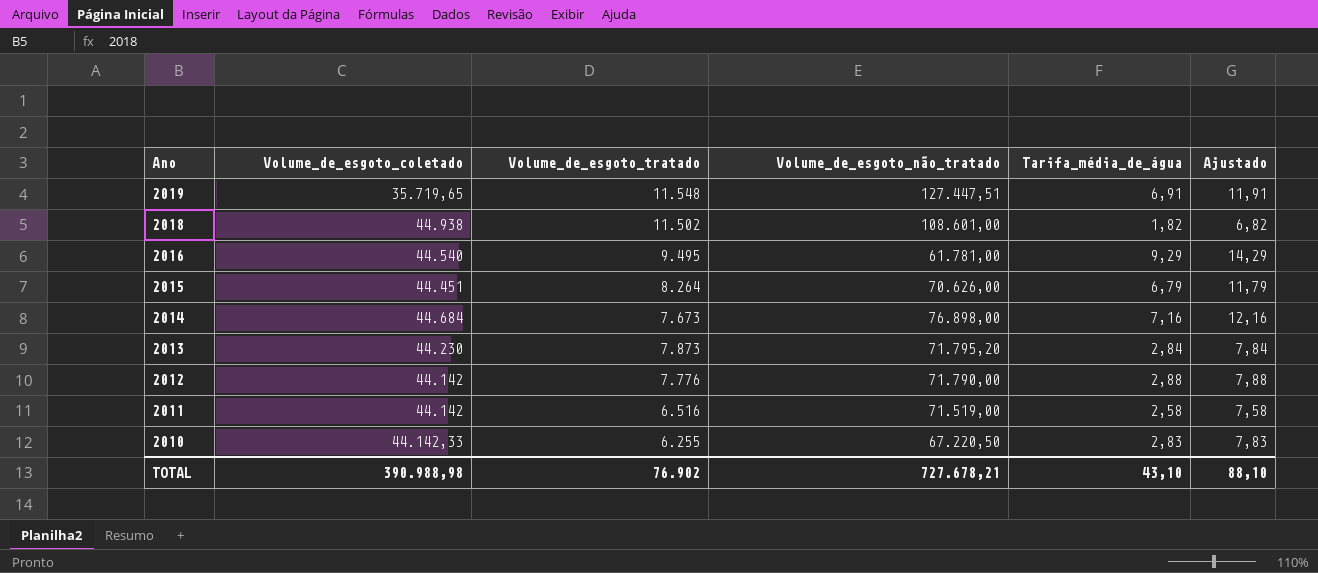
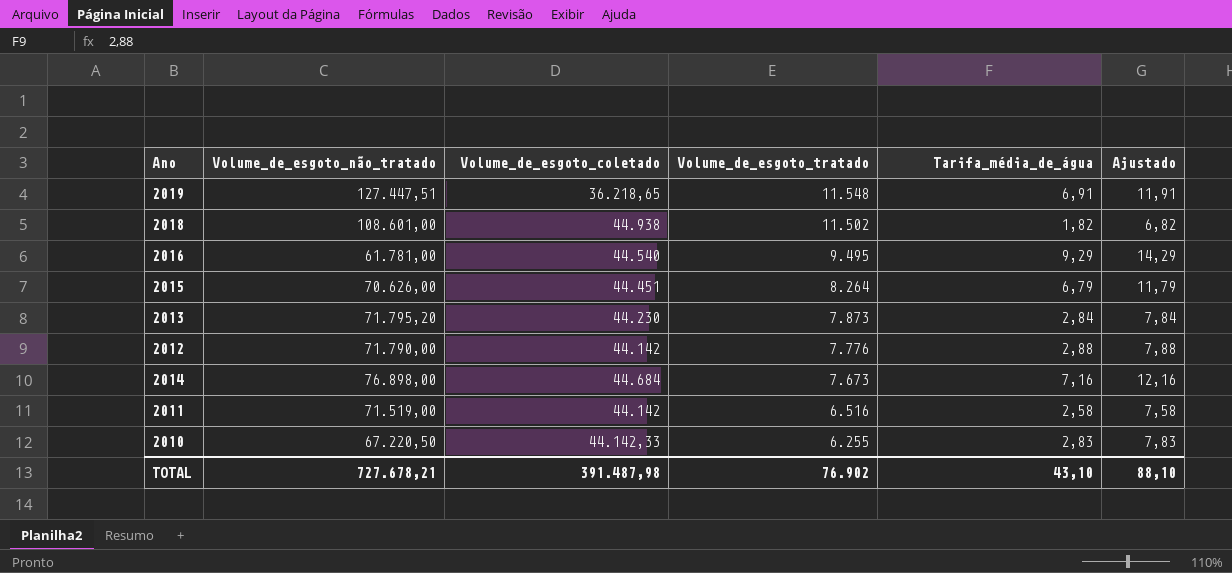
row order: Ano descending -> Volume_de_esgoto_tratado descending
column Volume_de_esgoto_não_tratado | position: 4 -> 2
2019 | Volume_de_esgoto_coletado: 35.719,65 -> 36.218,65
TOTAL | Volume_de_esgoto_coletado: 390.988,98 -> 391.487,98

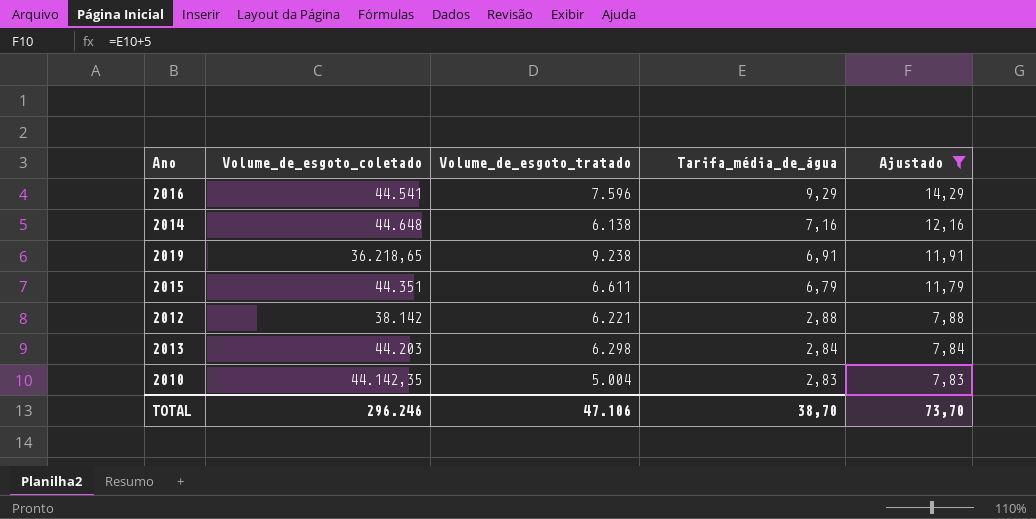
filter: none -> Ajustado >= 7,83
row order: Volume_de_esgoto_tratado descending -> Tarifa_média_de_água descending
column Volume_de_esgoto_não_tratado | position: 2 -> none
2016 | Volume_de_esgoto_coletado: 44.540 -> 44.541
2016 | Volume_de_esgoto_tratado: 9.495 -> 7.596
2014 | Volume_de_esgoto_coletado: 44.684 -> 44.648
2014 | Volume_de_esgoto_tratado: 7.673 -> 6.138
2019 | Volume_de_esgoto_tratado: 11.548 -> 9.238
2015 | Volume_de_esgoto_coletado: 44.451 -> 44.351
2015 | Volume_de_esgoto_tratado: 8.264 -> 6.611
2012 | Volume_de_esgoto_coletado: 44.142 -> 38.142
2012 | Volume_de_esgoto_tratado: 7.776 -> 6.221
2013 | Volume_de_esgoto_coletado: 44.230 -> 44.203
2013 | Volume_de_esgoto_tratado: 7.873 -> 6.298
2010 | Volume_de_esgoto_coletado: 44.142,33 -> 44.142,35
2010 | Volume_de_esgoto_tratado: 6.255 -> 5.004
TOTAL | Volume_de_esgoto_coletado: 391.487,98 -> 296.246
TOTAL | Volume_de_esgoto_tratado: 76.902 -> 47.106
TOTAL | Tarifa_média_de_água: 43,10 -> 38,70
TOTAL | Ajustado: 88,10 -> 73,70

